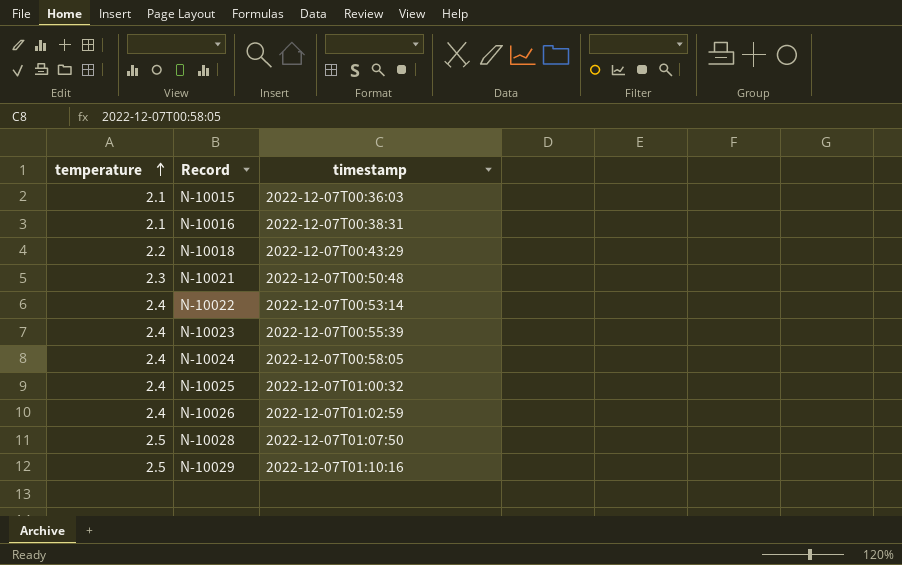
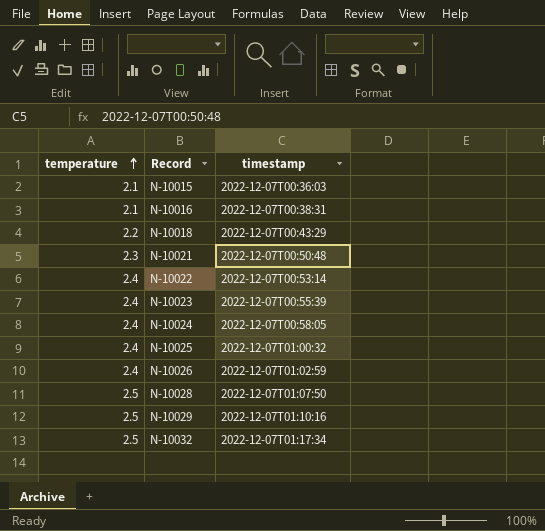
row N-10032: none -> 2.5 | 2022-12-07T01:17:34

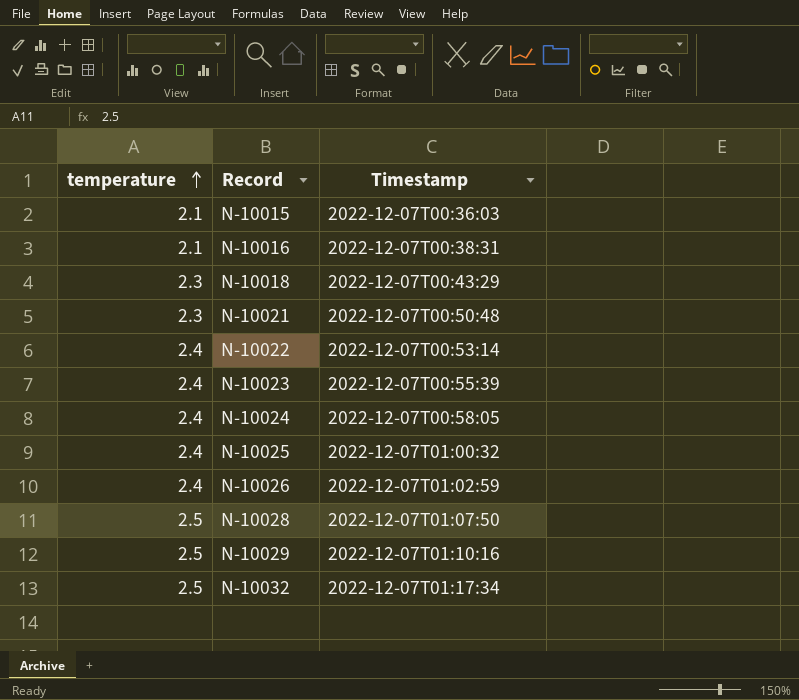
column name: timestamp -> Timestamp
N-10018 | temperature: 2.2 -> 2.3

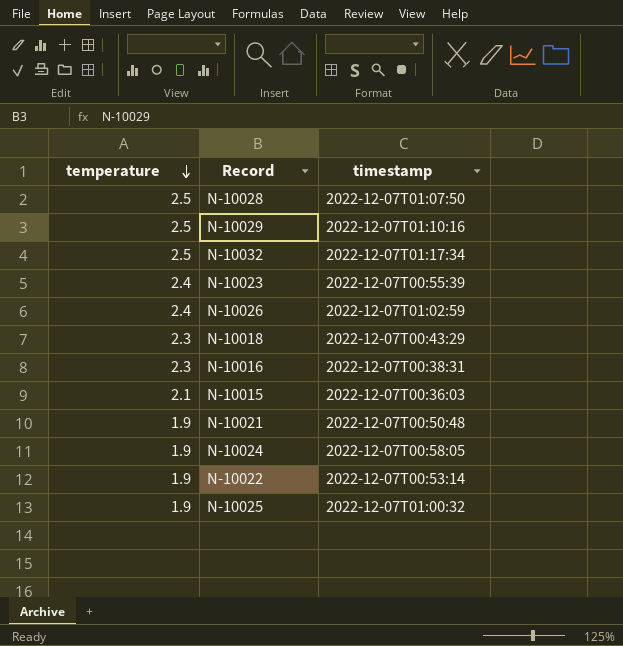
row order: temperature ascending -> temperature descending
column name: Timestamp -> timestamp
N-10016 | temperature: 2.1 -> 2.3
N-10021 | temperature: 2.3 -> 1.9
N-10024 | temperature: 2.4 -> 1.9
N-10022 | temperature: 2.4 -> 1.9
N-10025 | temperature: 2.4 -> 1.9

